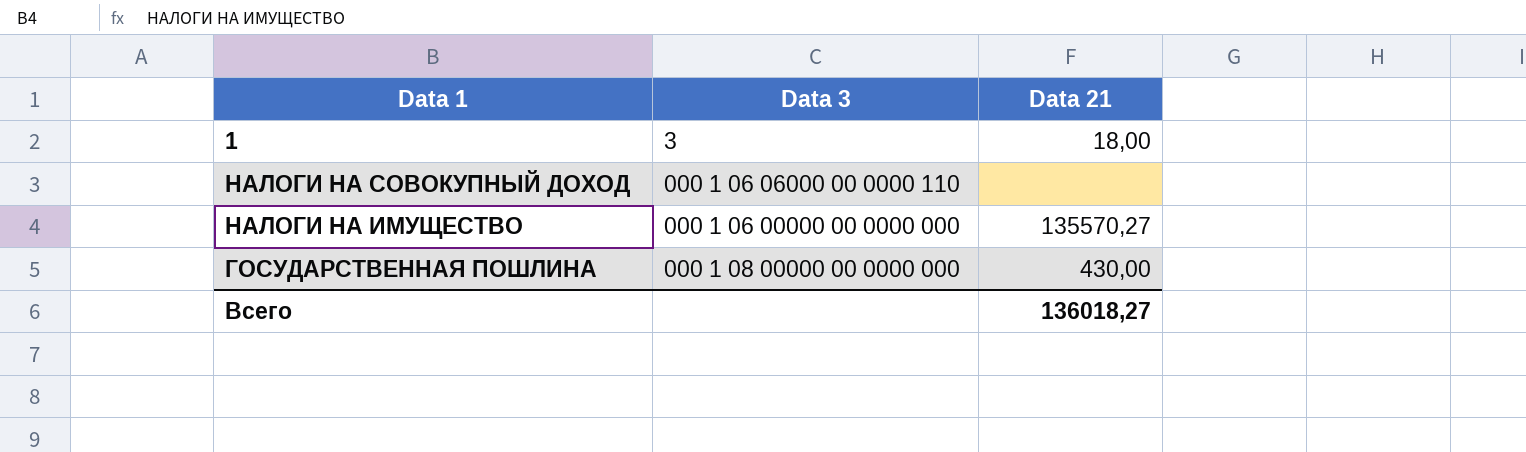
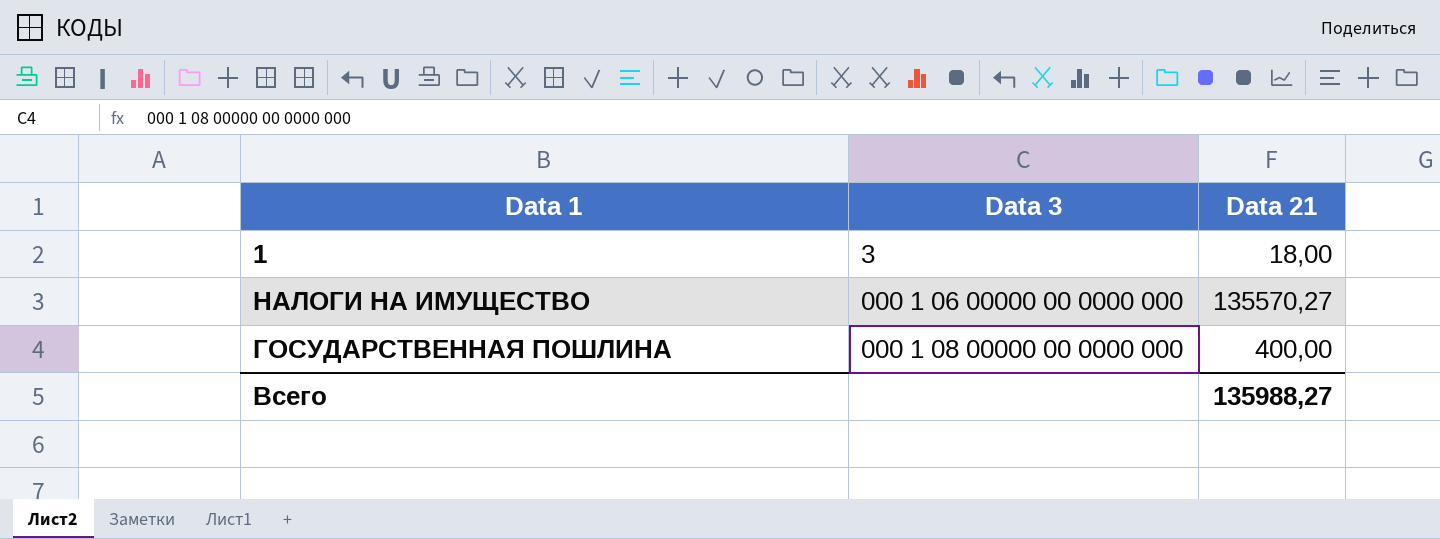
row НАЛОГИ НА СОВОКУПНЫЙ ДОХОД: 000 1 06 06000 00 0000 110 | none -> none
ГОСУДАРСТВЕННАЯ ПОШЛИНА | Data 21: 430,00 -> 400,00
Всего | Data 21: 136018,27 -> 135988,27

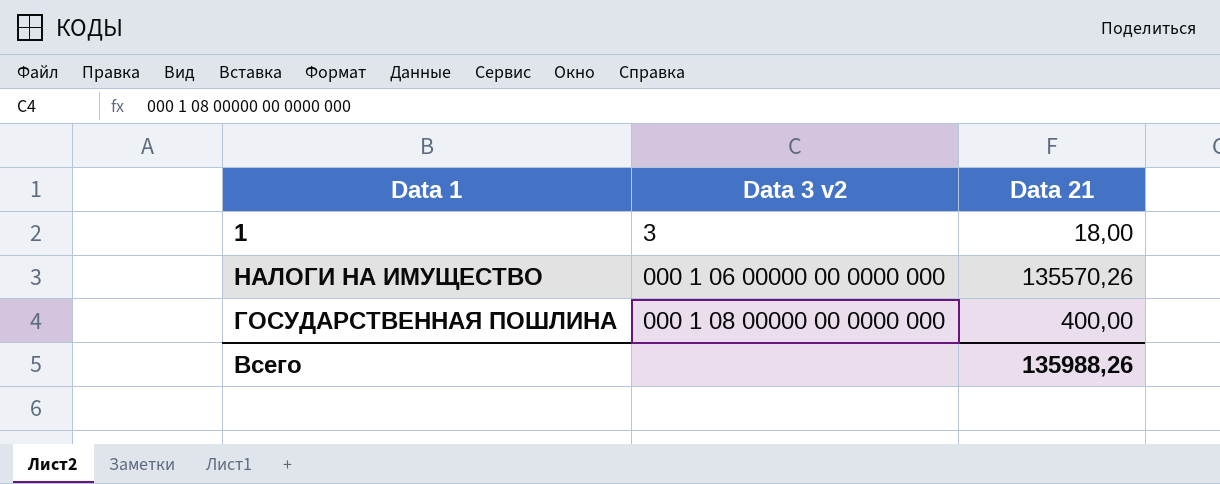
column name: Data 3 -> Data 3 v2
НАЛОГИ НА ИМУЩЕСТВО | Data 21: 135570,27 -> 135570,26
Всего | Data 21: 135988,27 -> 135988,26

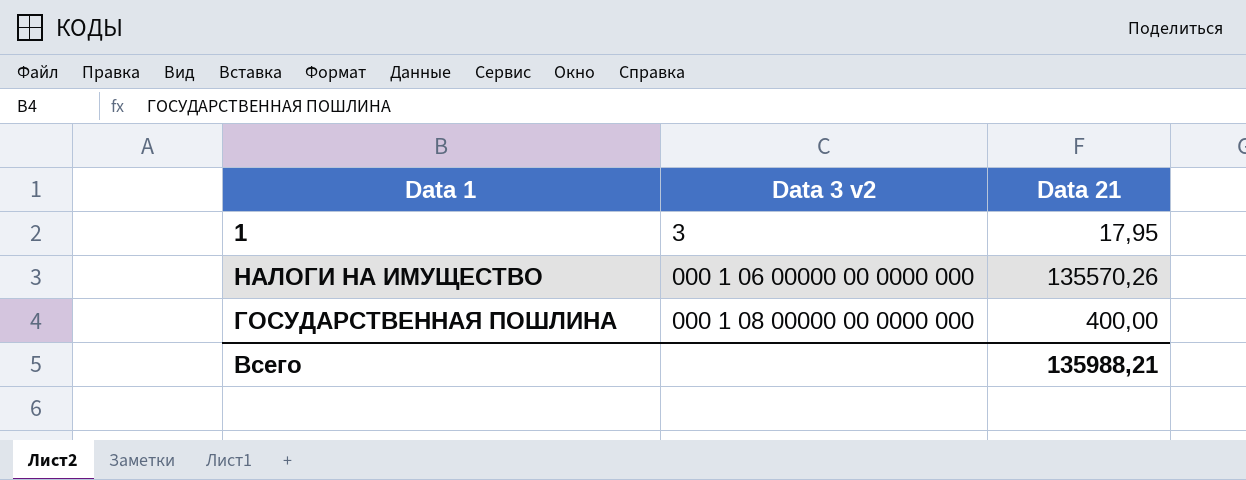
1 | Data 21: 18,00 -> 17,95
Всего | Data 21: 135988,26 -> 135988,21

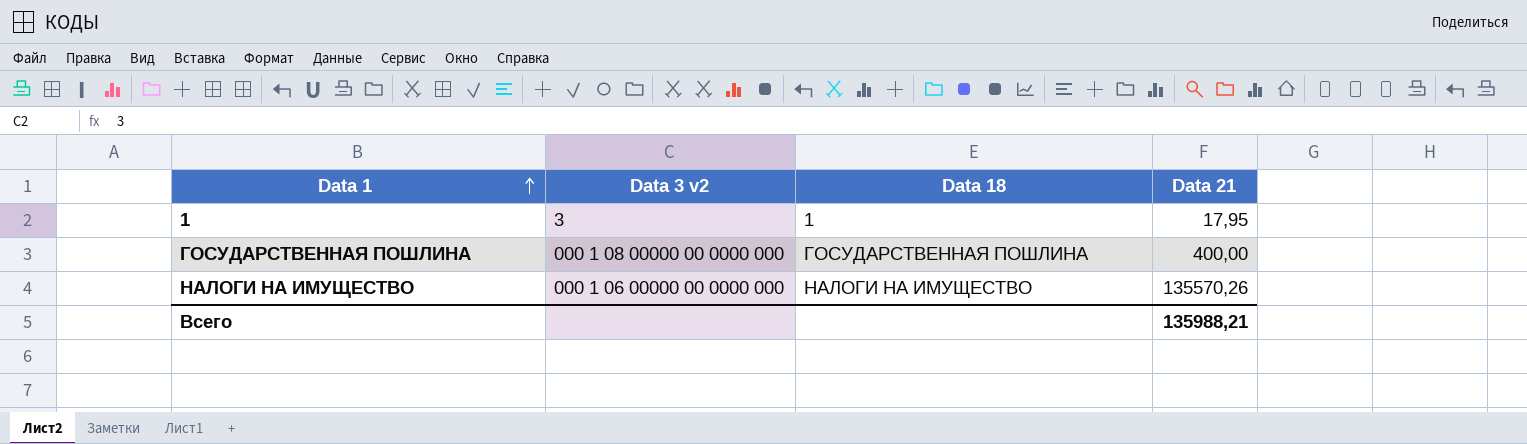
row order: none -> Data 1 ascending
column Data 18 | position: none -> 3

